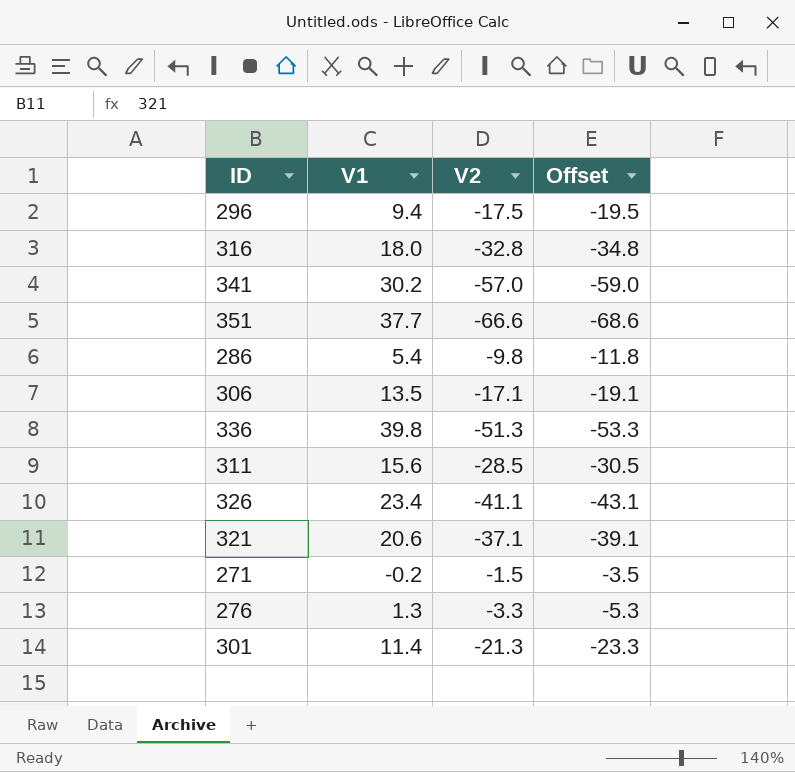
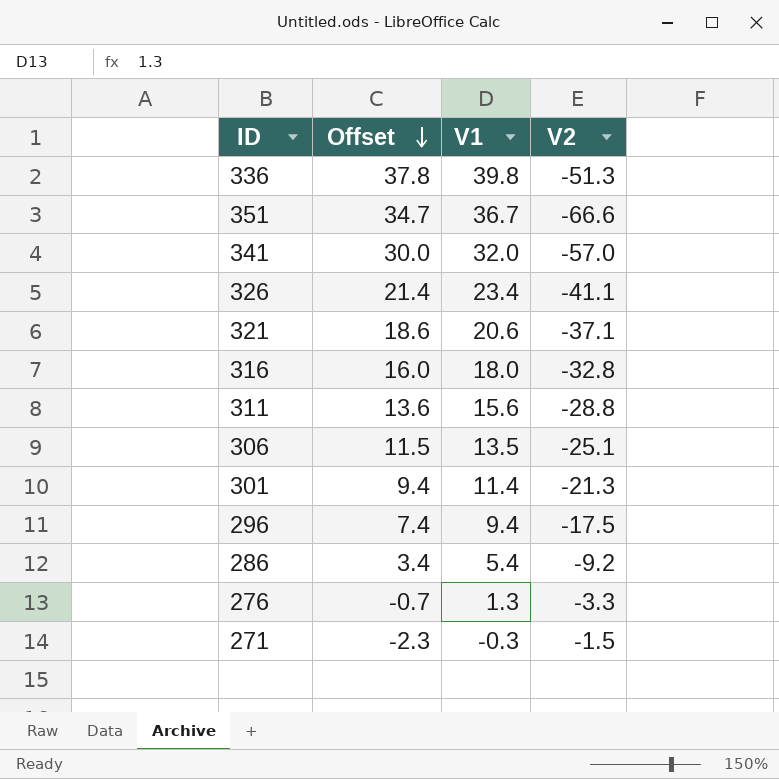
row order: none -> Offset descending
column Offset | formula: [V2] - 2 -> [V1] - 2
column Offset | position: 4 -> 2
351 | V1: 37.7 -> 36.7
341 | V1: 30.2 -> 32.0
311 | V2: -28.5 -> -28.8
306 | V2: -17.1 -> -25.1
286 | V2: -9.8 -> -9.2
271 | V1: -0.2 -> -0.3

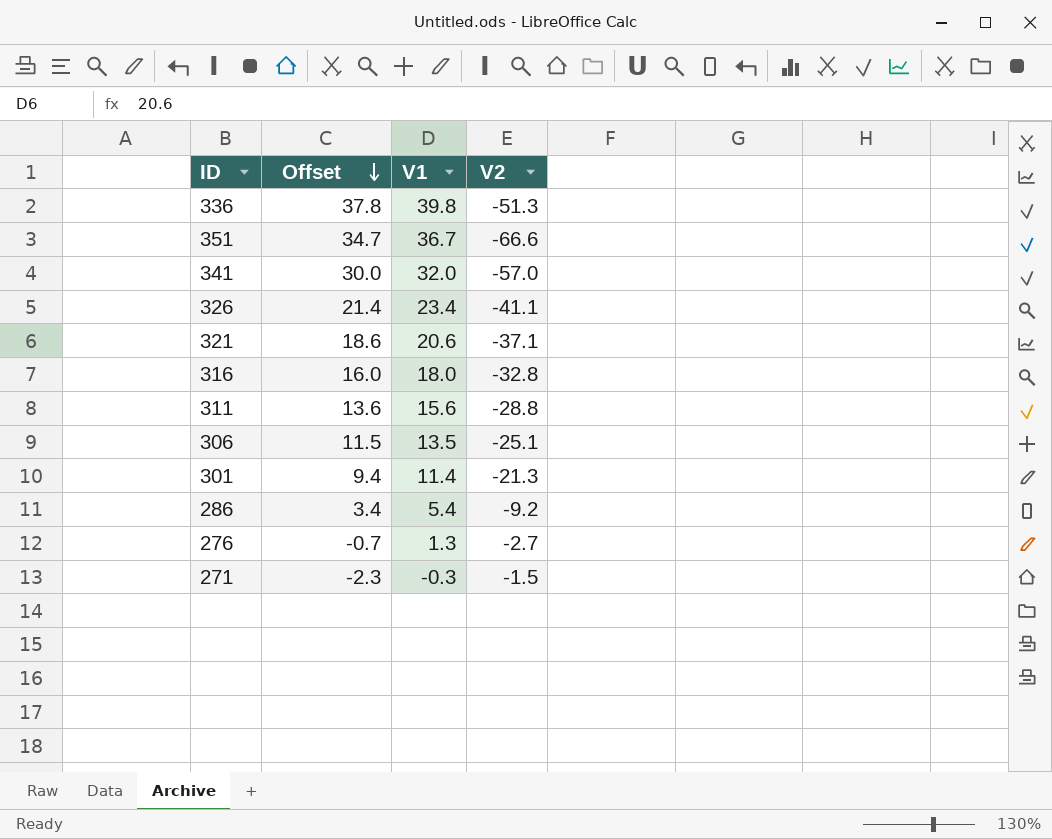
row 296: 7.4 | 9.4 | -17.5 -> none
276 | V2: -3.3 -> -2.7

